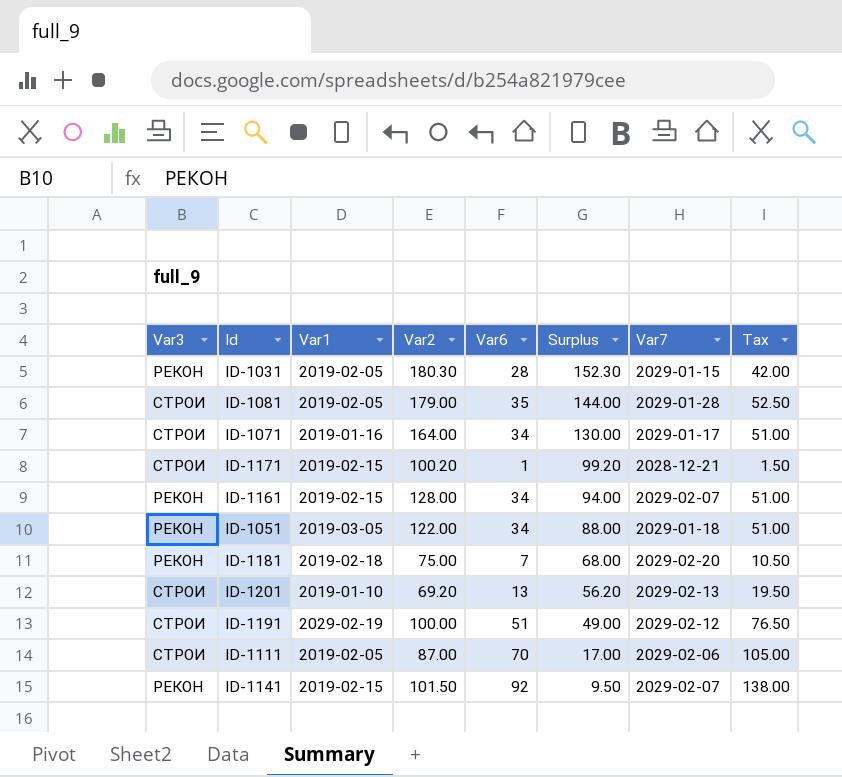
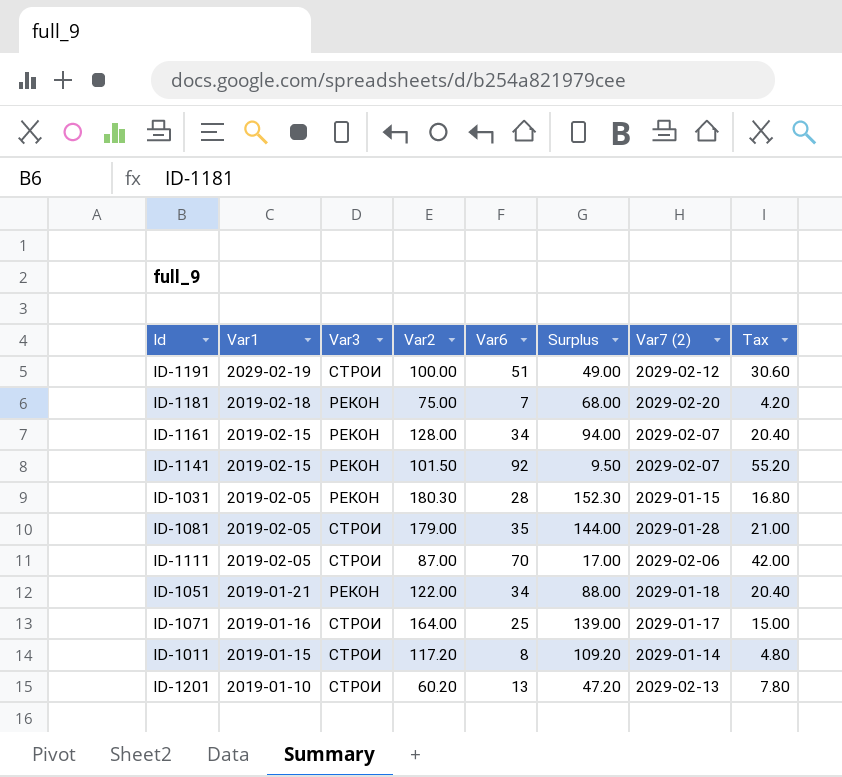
row order: Surplus descending -> Var1 descending
column Var3 | position: 1 -> 3
column name: Var7 -> Var7 (2)
column Tax | formula: [Var6] * 1.5 -> [Var6] * 0.6
row ID-1171: СТРОИ | 2019-02-15 | 100.20 | 1 | 99.20 | 2028-12-21 | 1.50 -> none
ID-1051 | Var1: 2019-03-05 -> 2019-01-21
ID-1071 | Var6: 34 -> 25
ID-1071 | Surplus: 130.00 -> 139.00
row ID-1011: none -> 2019-01-15 | СТРОИ | 117.20 | 8 | 109.20 | 2029-01-14 | 4.80
ID-1201 | Var2: 69.20 -> 60.20
ID-1201 | Surplus: 56.20 -> 47.20

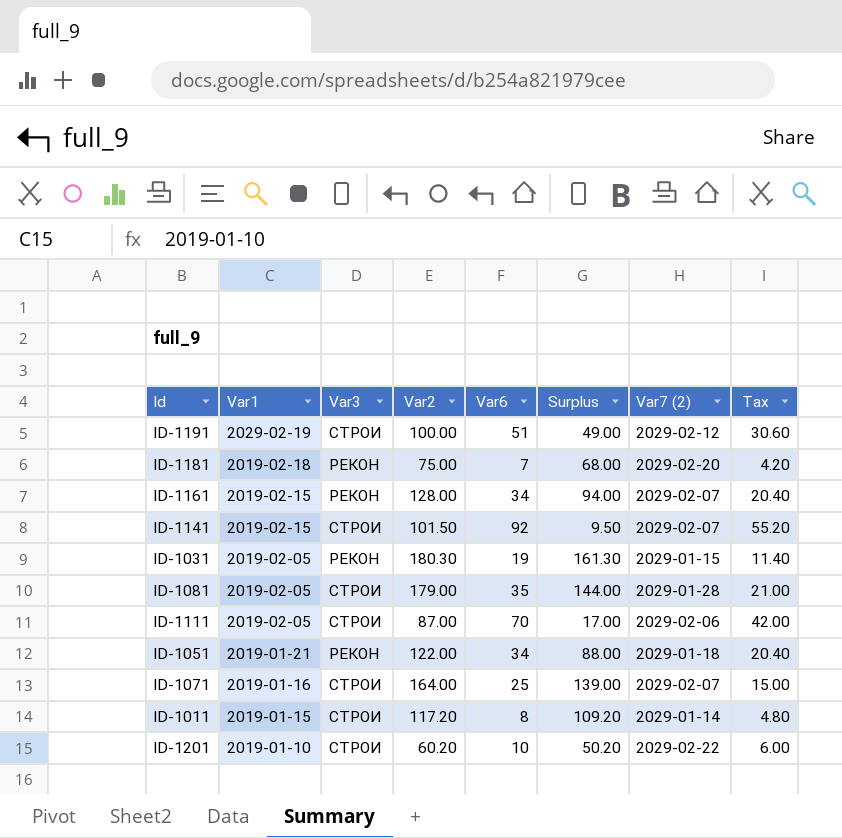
ID-1141 | Var3: РЕКОН -> СТРОИ
ID-1031 | Var6: 28 -> 19
ID-1031 | Surplus: 152.30 -> 161.30
ID-1031 | Tax: 16.80 -> 11.40
ID-1071 | Var7 (2): 2029-01-17 -> 2029-02-07
ID-1201 | Var6: 13 -> 10
ID-1201 | Surplus: 47.20 -> 50.20
ID-1201 | Var7 (2): 2029-02-13 -> 2029-02-22
ID-1201 | Tax: 7.80 -> 6.00

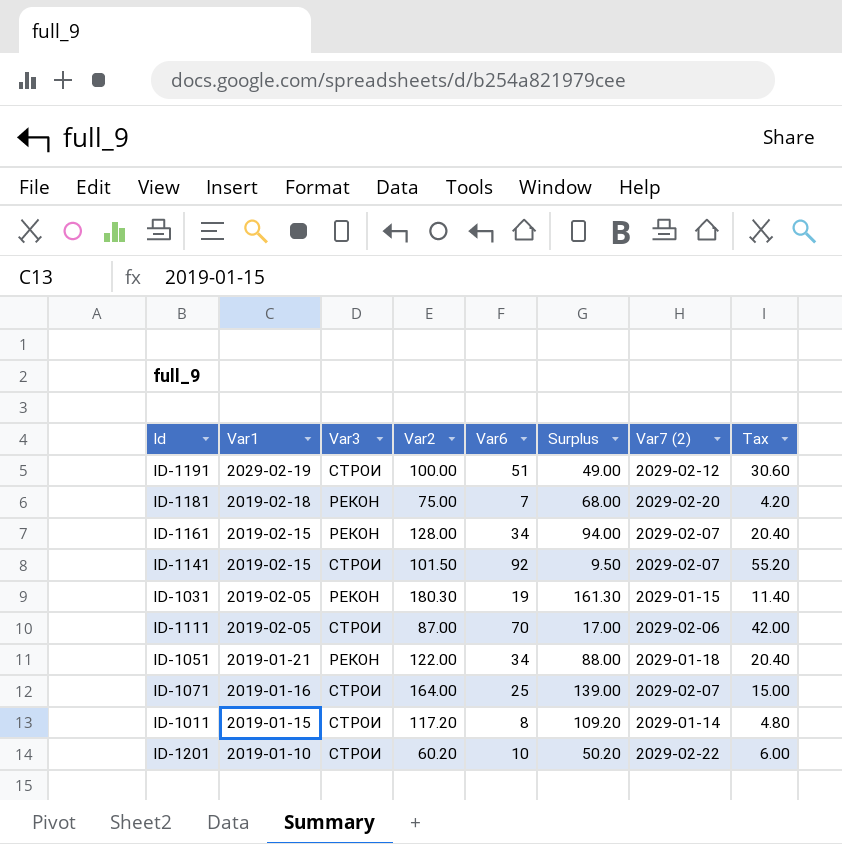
row ID-1081: 2019-02-05 | СТРОИ | 179.00 | 35 | 144.00 | 2029-01-28 | 21.00 -> none

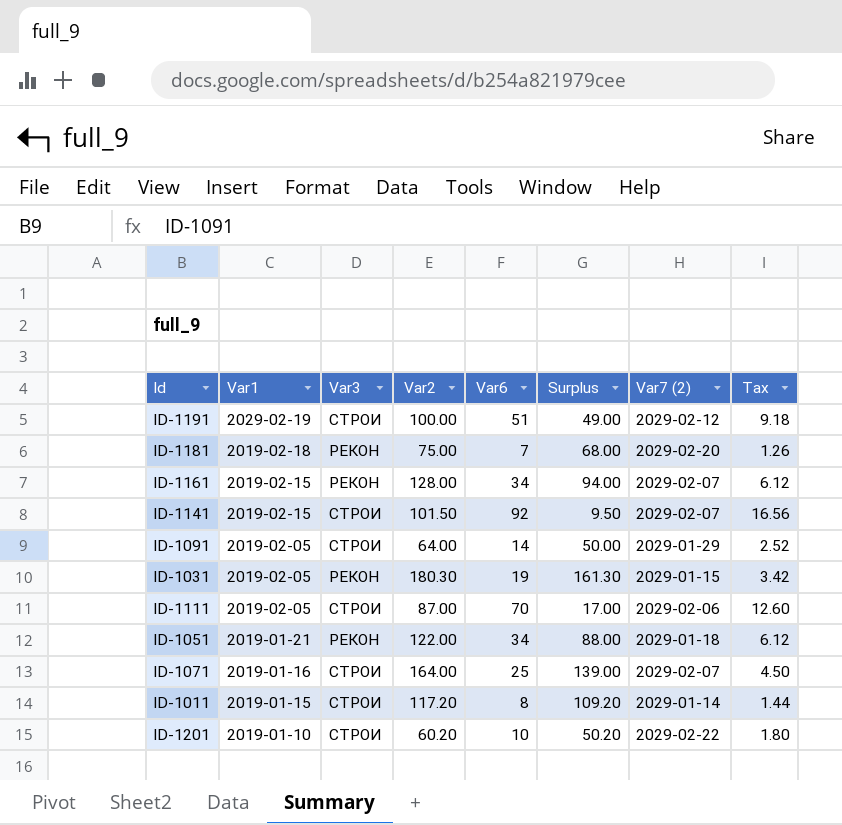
column Tax | formula: [Var6] * 0.6 -> [Var6] * 0.18
row ID-1091: none -> 2019-02-05 | СТРОИ | 64.00 | 14 | 50.00 | 2029-01-29 | 2.52

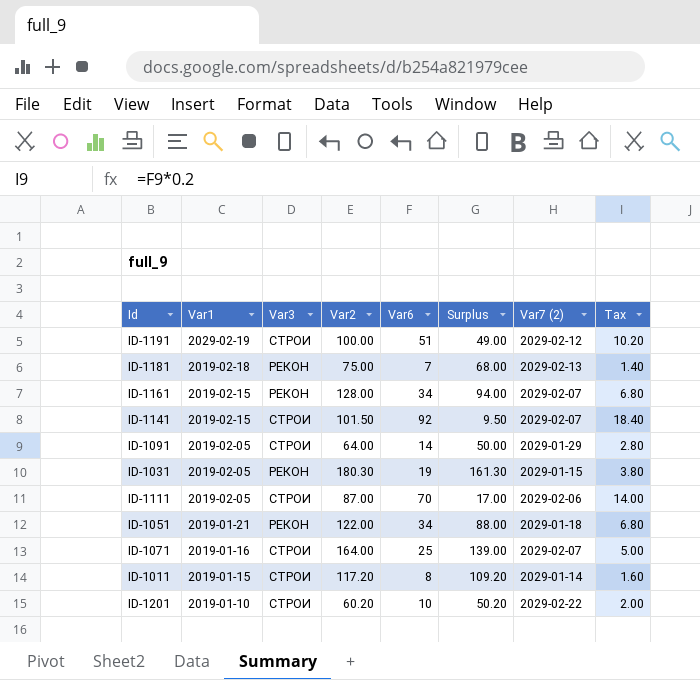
column Tax | formula: [Var6] * 0.18 -> [Var6] * 0.2
ID-1181 | Var7 (2): 2029-02-20 -> 2029-02-13

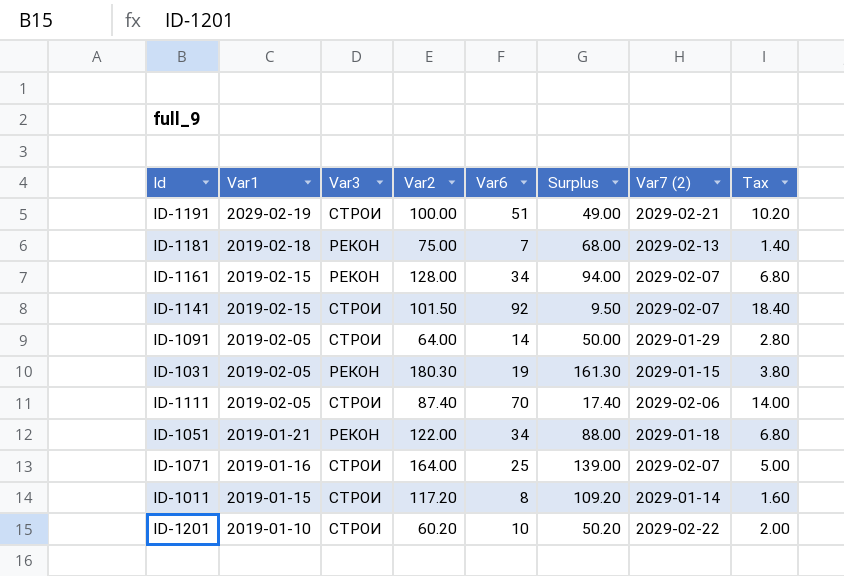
ID-1191 | Var7 (2): 2029-02-12 -> 2029-02-21
ID-1111 | Var2: 87.00 -> 87.40
ID-1111 | Surplus: 17.00 -> 17.40

